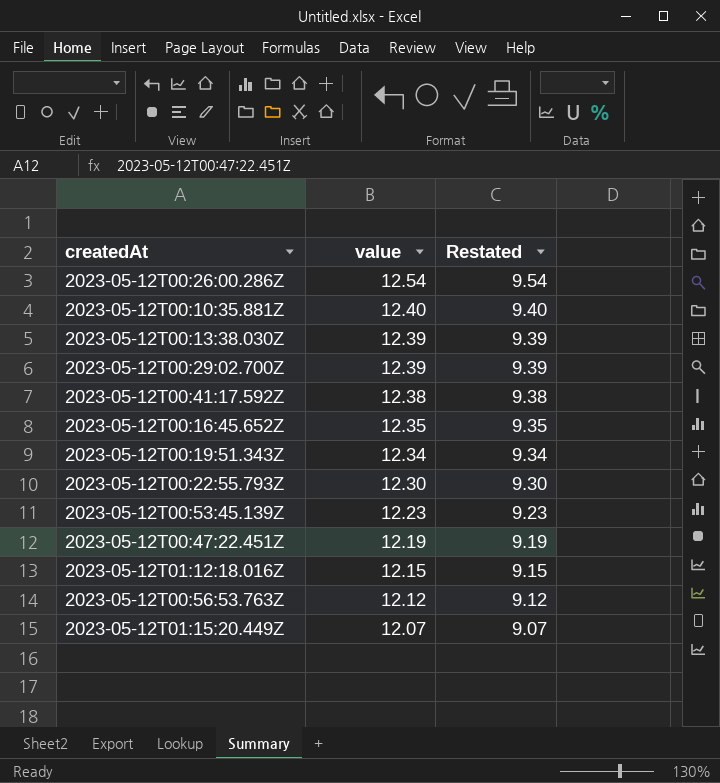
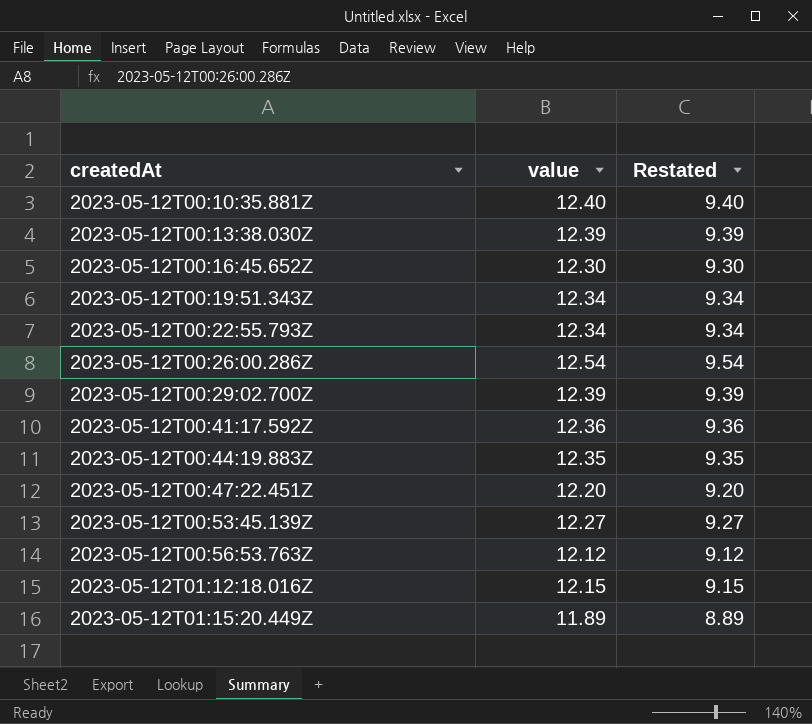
row order: value descending -> createdAt ascending
2023-05-12T00:16:45.652Z | value: 12.35 -> 12.30
2023-05-12T00:16:45.652Z | Restated: 9.35 -> 9.30
2023-05-12T00:22:55.793Z | value: 12.30 -> 12.34
2023-05-12T00:22:55.793Z | Restated: 9.30 -> 9.34
2023-05-12T00:41:17.592Z | value: 12.38 -> 12.36
2023-05-12T00:41:17.592Z | Restated: 9.38 -> 9.36
row 2023-05-12T00:44:19.883Z: none -> 12.35 | 9.35
2023-05-12T00:47:22.451Z | value: 12.19 -> 12.20
2023-05-12T00:47:22.451Z | Restated: 9.19 -> 9.20
2023-05-12T00:53:45.139Z | value: 12.23 -> 12.27
2023-05-12T00:53:45.139Z | Restated: 9.23 -> 9.27
2023-05-12T01:15:20.449Z | value: 12.07 -> 11.89
2023-05-12T01:15:20.449Z | Restated: 9.07 -> 8.89

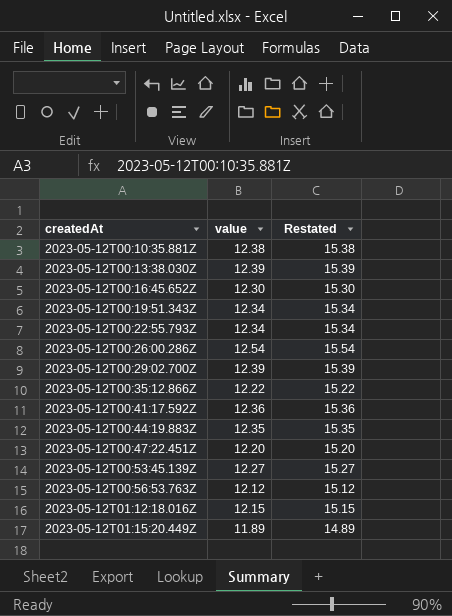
column Restated | formula: [value] - 3 -> [value] + 3
2023-05-12T00:10:35.881Z | value: 12.40 -> 12.38
row 2023-05-12T00:35:12.866Z: none -> 12.22 | 15.22

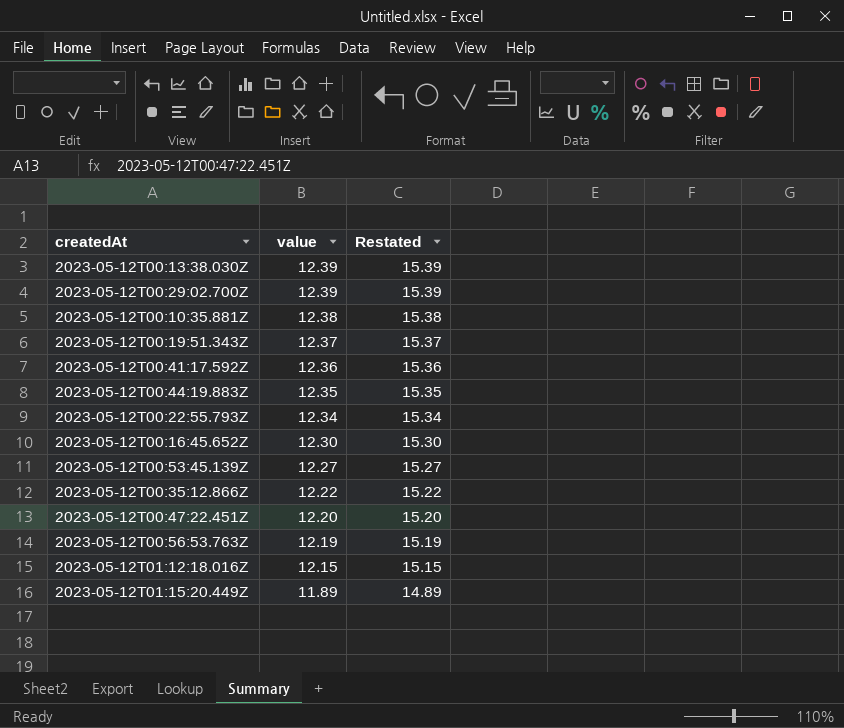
row order: createdAt ascending -> value descending
row 2023-05-12T00:26:00.286Z: 12.54 | 15.54 -> none
2023-05-12T00:19:51.343Z | value: 12.34 -> 12.37
2023-05-12T00:19:51.343Z | Restated: 15.34 -> 15.37
2023-05-12T00:56:53.763Z | value: 12.12 -> 12.19
2023-05-12T00:56:53.763Z | Restated: 15.12 -> 15.19

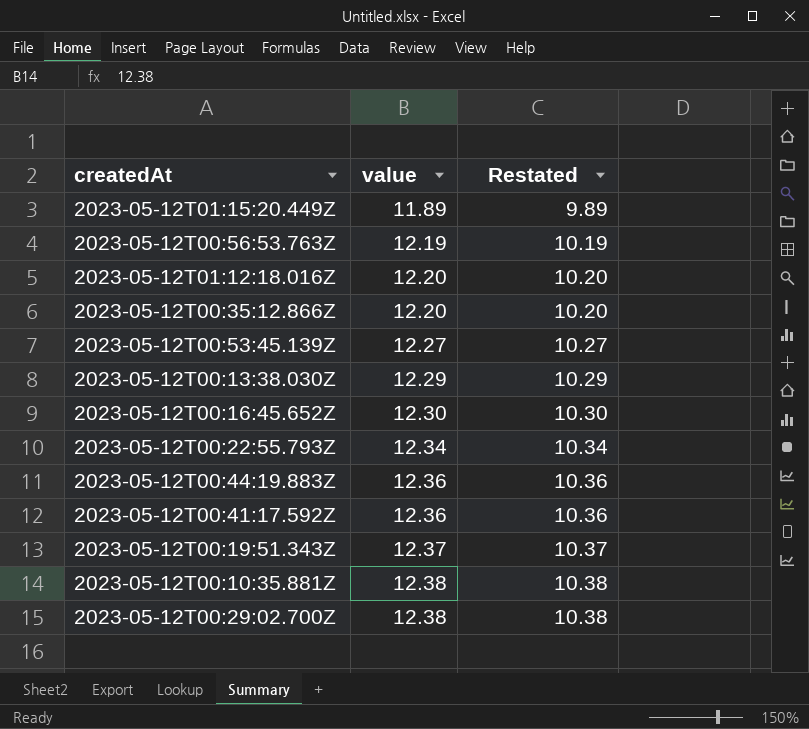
row order: value descending -> value ascending
column Restated | formula: [value] + 3 -> [value] - 2
row 2023-05-12T00:47:22.451Z: 12.20 | 15.20 -> none
2023-05-12T01:12:18.016Z | value: 12.15 -> 12.20
2023-05-12T00:35:12.866Z | value: 12.22 -> 12.20
2023-05-12T00:13:38.030Z | value: 12.39 -> 12.29
2023-05-12T00:44:19.883Z | value: 12.35 -> 12.36
2023-05-12T00:29:02.700Z | value: 12.39 -> 12.38

